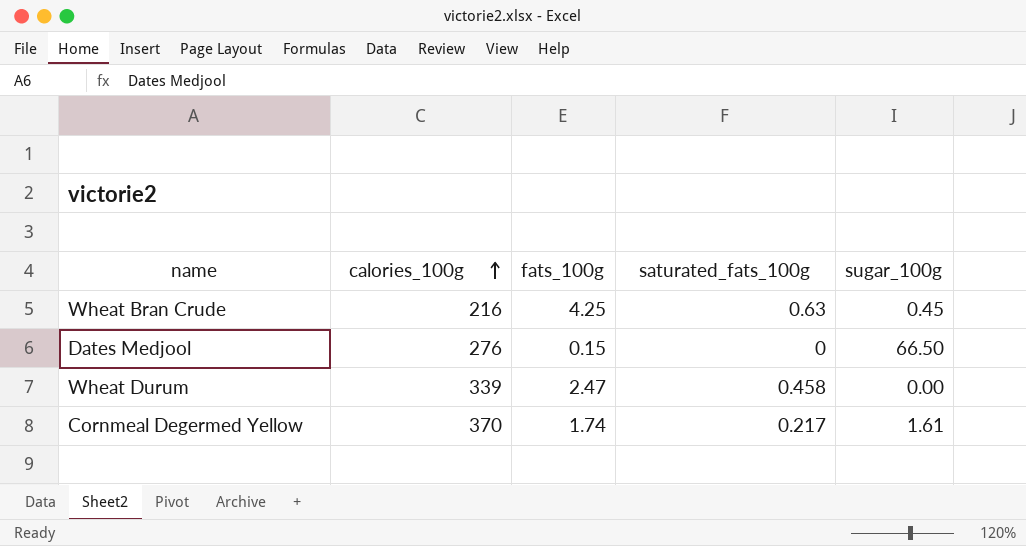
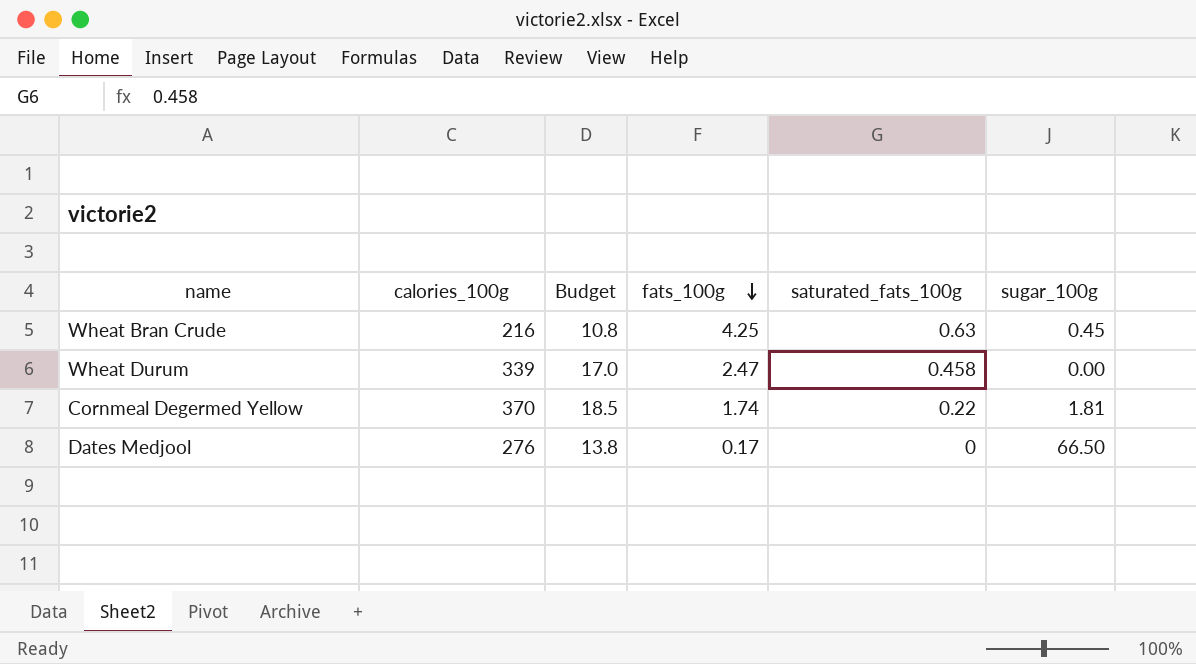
row order: calories_100g ascending -> fats_100g descending
column Budget | formula: none -> [calories_100g] * 0.05
Cornmeal Degermed Yellow | saturated_fats_100g: 0.217 -> 0.22
Cornmeal Degermed Yellow | sugar_100g: 1.61 -> 1.81
Dates Medjool | fats_100g: 0.15 -> 0.17

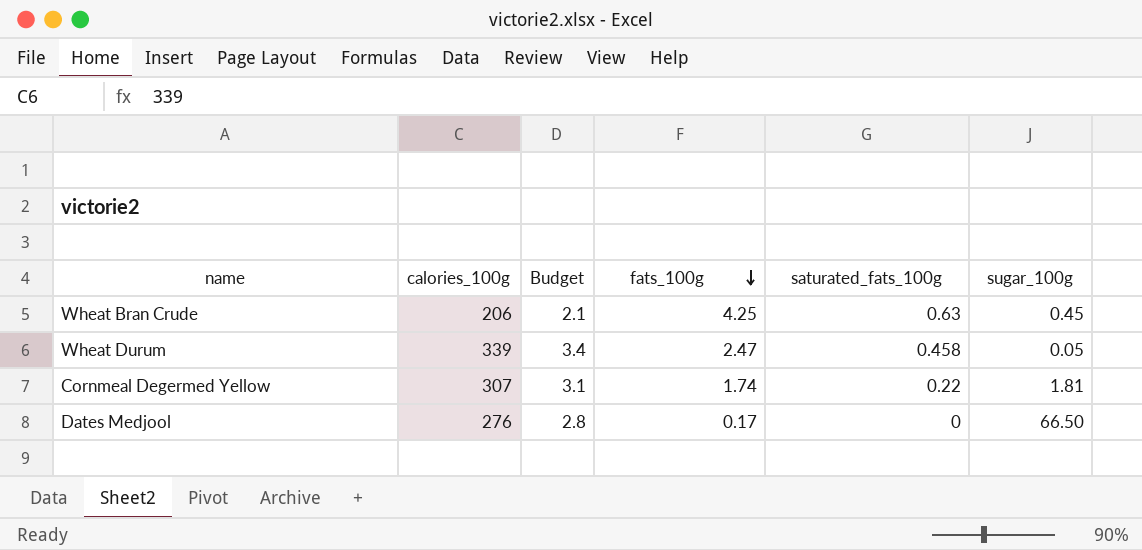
column Budget | formula: [calories_100g] * 0.05 -> [calories_100g] * 0.01
Wheat Bran Crude | calories_100g: 216 -> 206
Wheat Durum | sugar_100g: 0.00 -> 0.05
Cornmeal Degermed Yellow | calories_100g: 370 -> 307

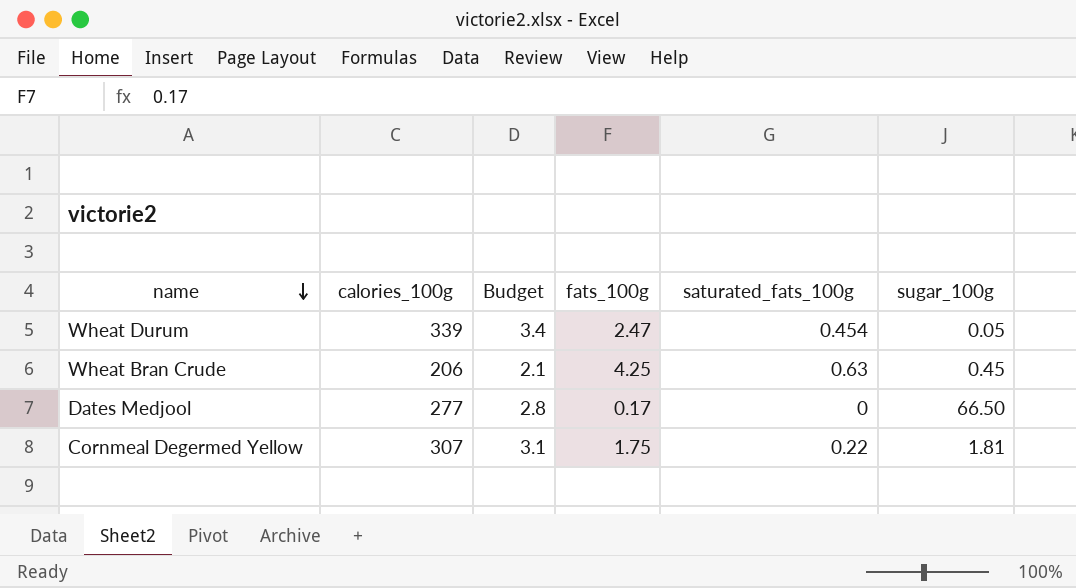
row order: fats_100g descending -> name descending
Wheat Durum | saturated_fats_100g: 0.458 -> 0.454
Dates Medjool | calories_100g: 276 -> 277
Cornmeal Degermed Yellow | fats_100g: 1.74 -> 1.75

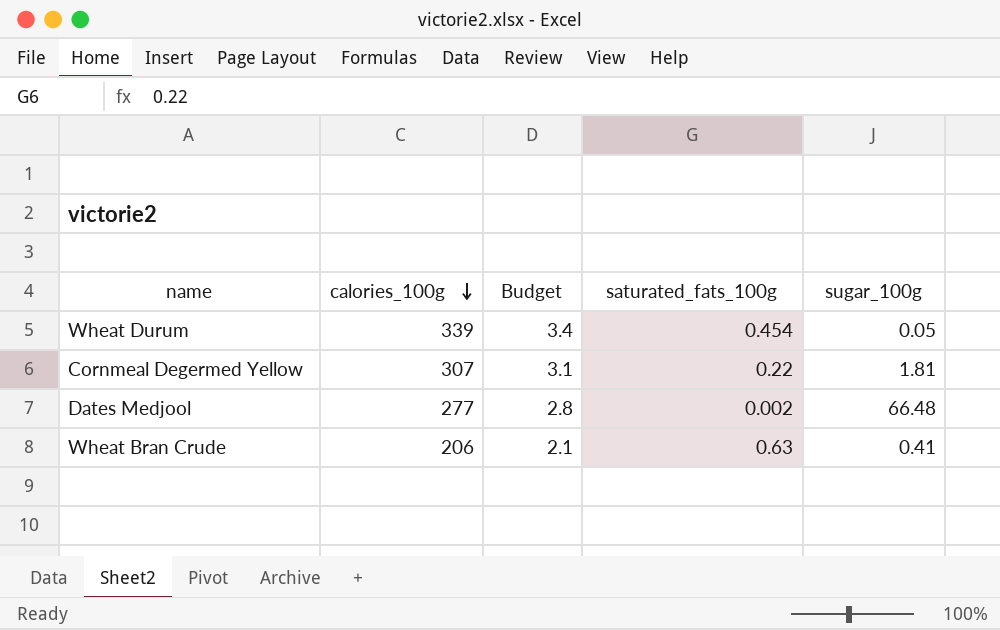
row order: name descending -> calories_100g descending
column fats_100g | position: 4 -> none
Dates Medjool | saturated_fats_100g: 0 -> 0.002
Dates Medjool | sugar_100g: 66.50 -> 66.48
Wheat Bran Crude | sugar_100g: 0.45 -> 0.41

